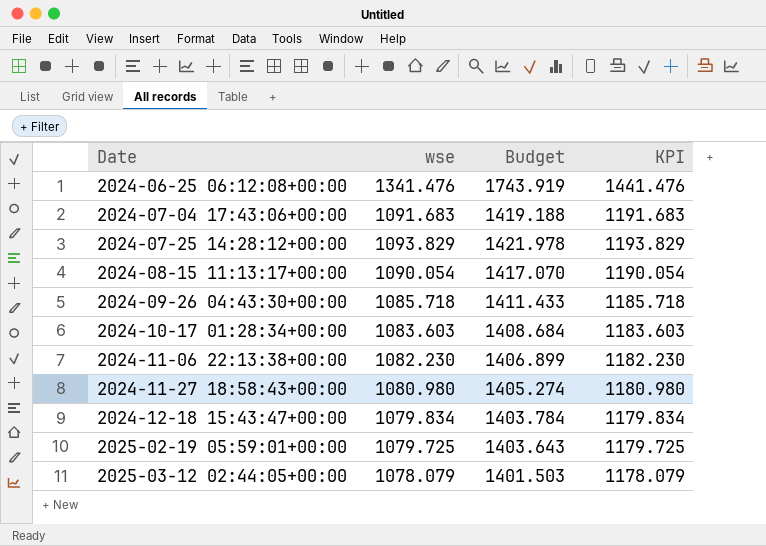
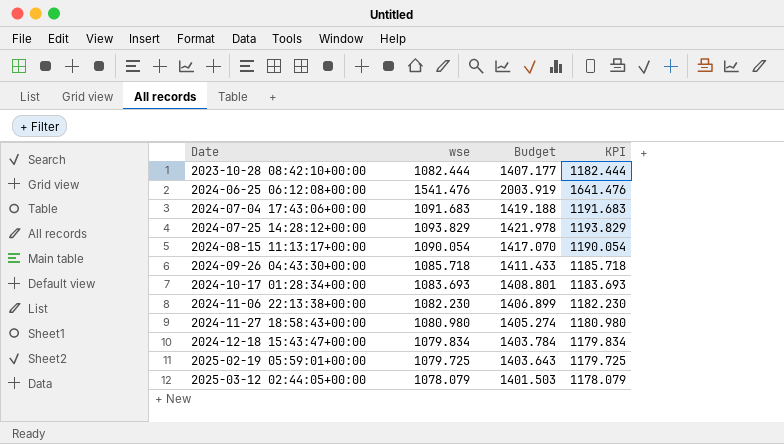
row 2023-10-28 08:42:10+00:00: none -> 1082.444 | 1407.177 | 1182.444
2024-06-25 06:12:08+00:00 | wse: 1341.476 -> 1541.476
2024-06-25 06:12:08+00:00 | Budget: 1743.919 -> 2003.919
2024-06-25 06:12:08+00:00 | KPI: 1441.476 -> 1641.476
2024-10-17 01:28:34+00:00 | wse: 1083.603 -> 1083.693
2024-10-17 01:28:34+00:00 | Budget: 1408.684 -> 1408.801
2024-10-17 01:28:34+00:00 | KPI: 1183.603 -> 1183.693

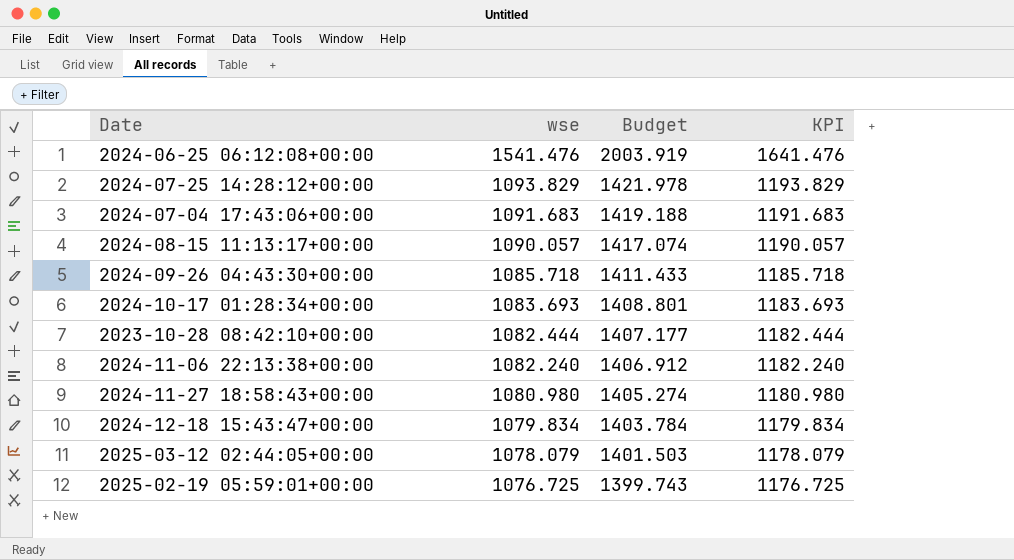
row order: Date ascending -> wse descending
2024-08-15 11:13:17+00:00 | wse: 1090.054 -> 1090.057
2024-08-15 11:13:17+00:00 | Budget: 1417.070 -> 1417.074
2024-08-15 11:13:17+00:00 | KPI: 1190.054 -> 1190.057
2024-11-06 22:13:38+00:00 | wse: 1082.230 -> 1082.240
2024-11-06 22:13:38+00:00 | Budget: 1406.899 -> 1406.912
2024-11-06 22:13:38+00:00 | KPI: 1182.230 -> 1182.240
2025-02-19 05:59:01+00:00 | wse: 1079.725 -> 1076.725
2025-02-19 05:59:01+00:00 | Budget: 1403.643 -> 1399.743
2025-02-19 05:59:01+00:00 | KPI: 1179.725 -> 1176.725

